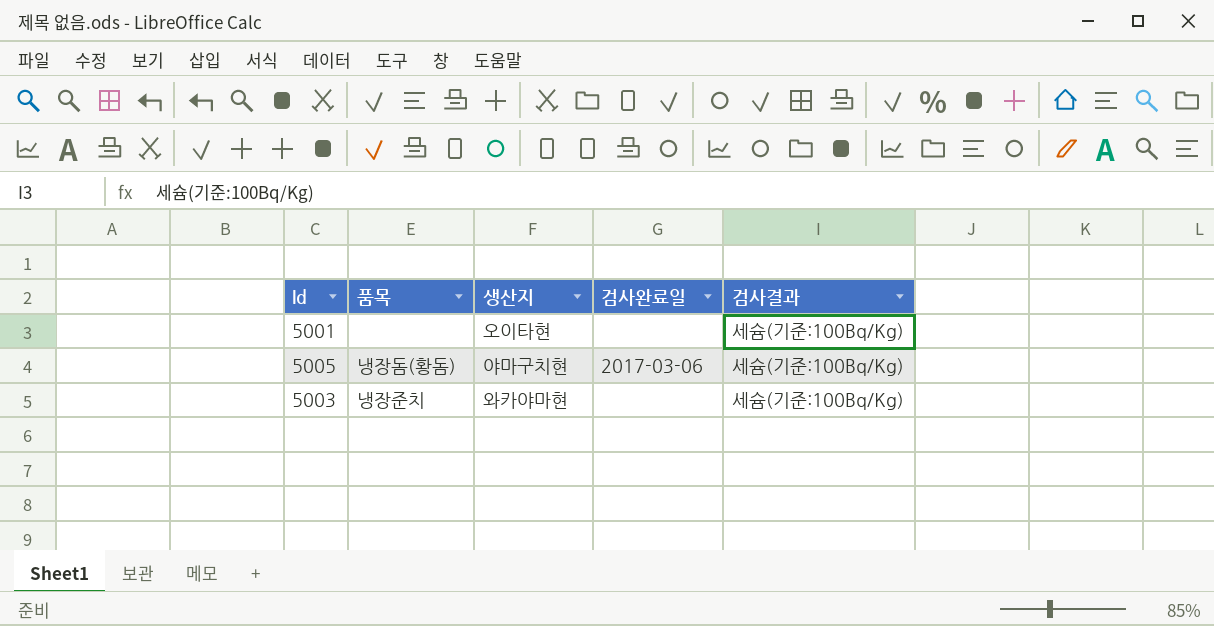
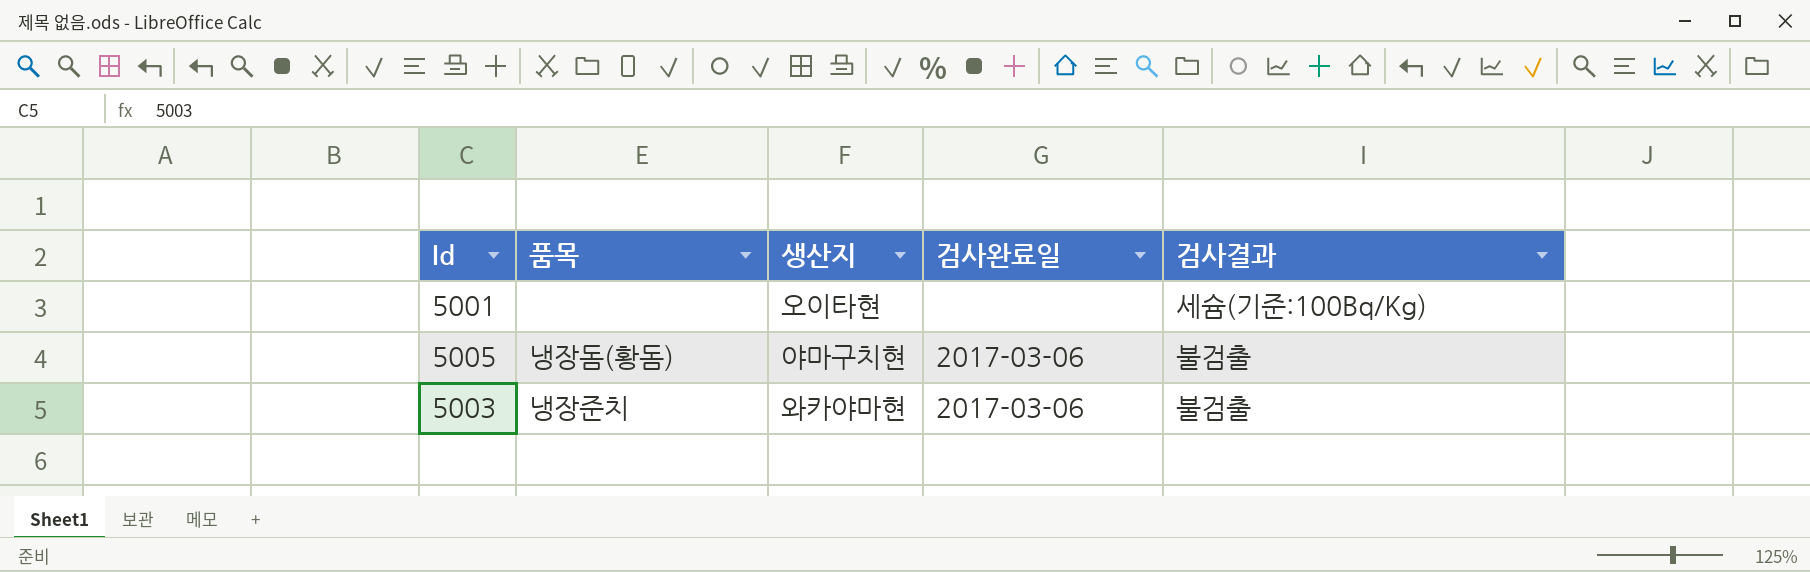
5005 | 검사결과: 세슘(기준:100Bq/Kg) -> 불검출
5003 | 검사완료일: none -> 2017-03-06
5003 | 검사결과: 세슘(기준:100Bq/Kg) -> 불검출

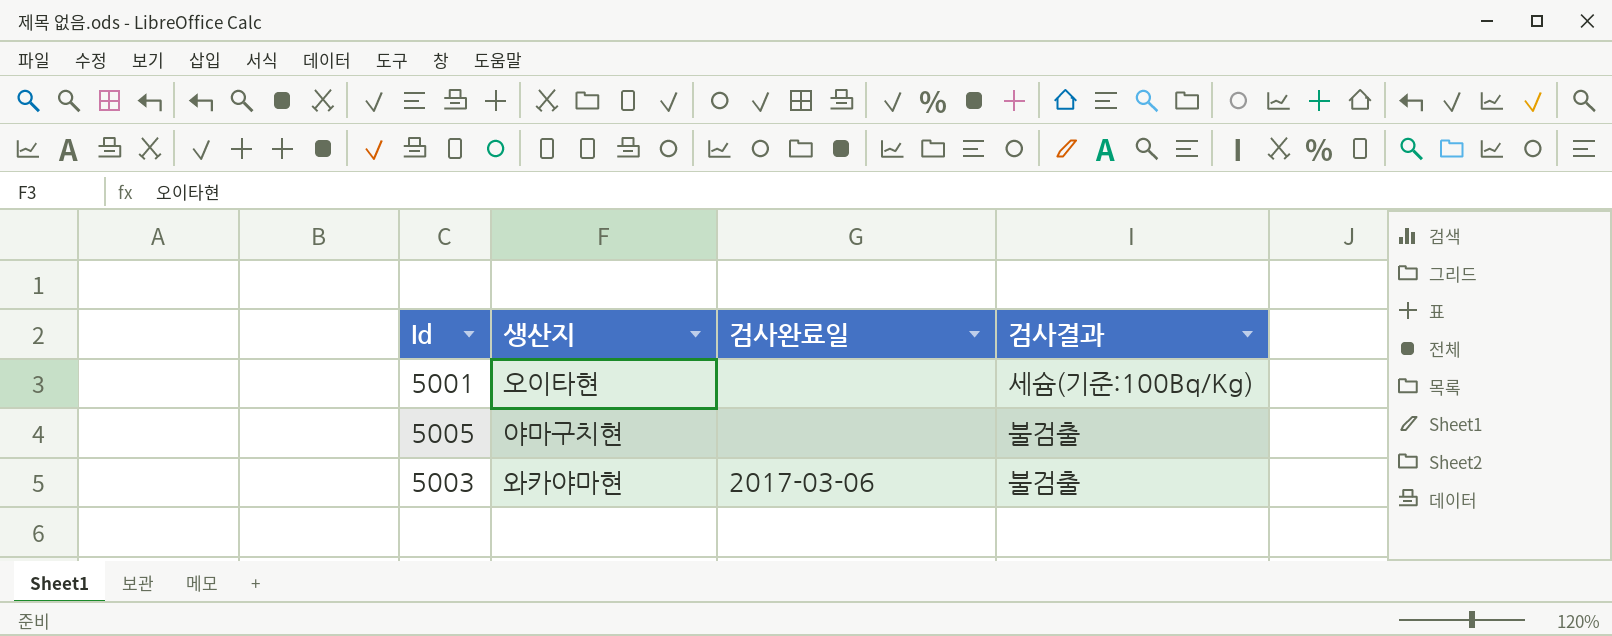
column 품목 | position: 2 -> none
5005 | 검사완료일: 2017-03-06 -> none

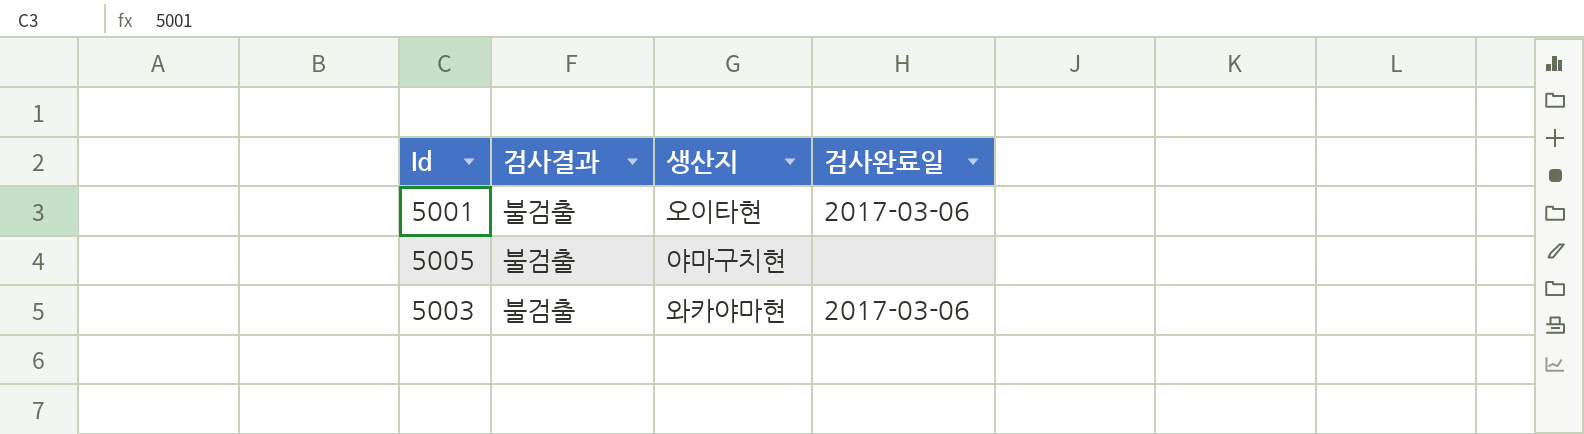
column 검사결과 | position: 4 -> 2
5001 | 검사결과: 세슘(기준:100Bq/Kg) -> 불검출
5001 | 검사완료일: none -> 2017-03-06

